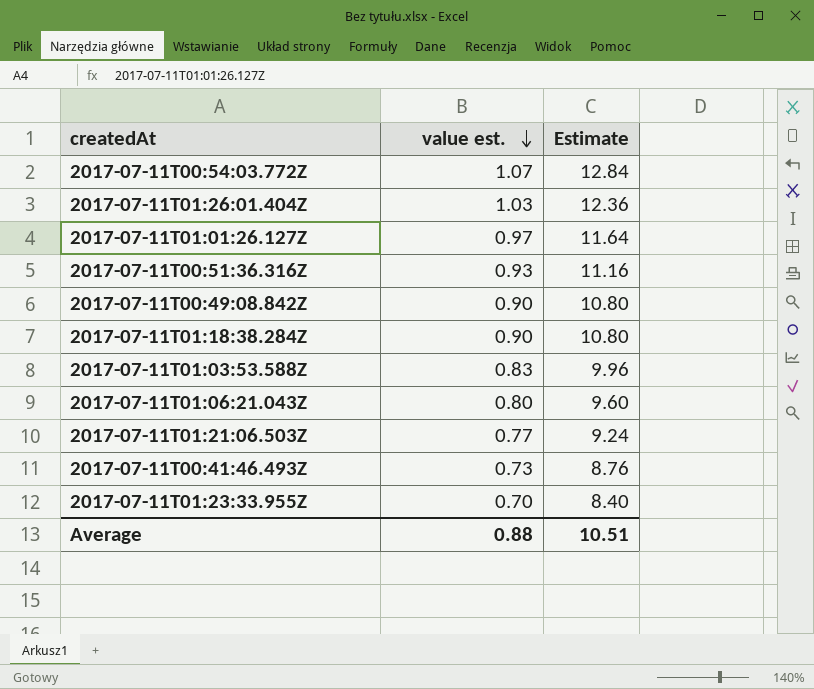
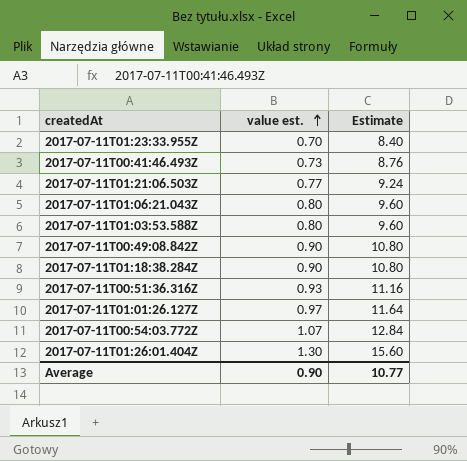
row order: value est. descending -> value est. ascending
2017-07-11T01:03:53.588Z | value est.: 0.83 -> 0.80
2017-07-11T01:03:53.588Z | Estimate: 9.96 -> 9.60
2017-07-11T01:26:01.404Z | value est.: 1.03 -> 1.30
2017-07-11T01:26:01.404Z | Estimate: 12.36 -> 15.60
Average | value est.: 0.88 -> 0.90
Average | Estimate: 10.51 -> 10.77

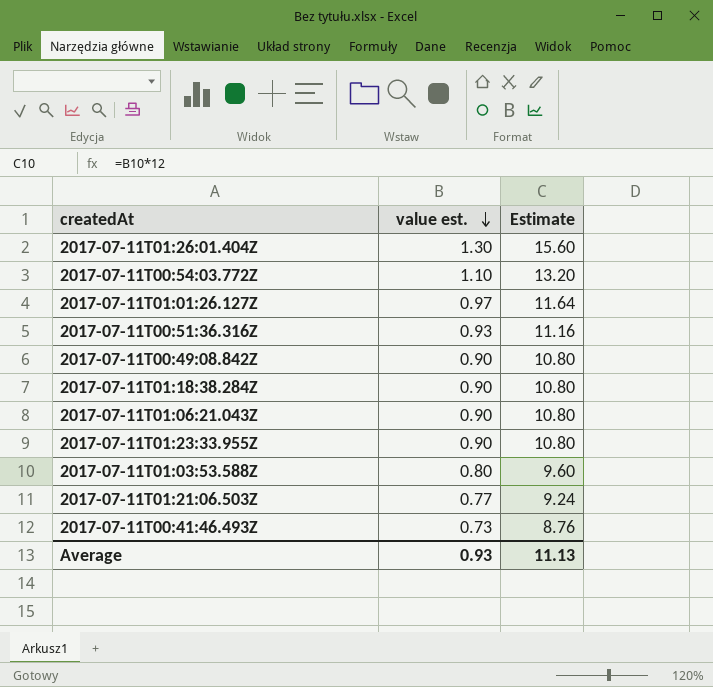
row order: value est. ascending -> value est. descending
2017-07-11T00:54:03.772Z | value est.: 1.07 -> 1.10
2017-07-11T00:54:03.772Z | Estimate: 12.84 -> 13.20
2017-07-11T01:06:21.043Z | value est.: 0.80 -> 0.90
2017-07-11T01:06:21.043Z | Estimate: 9.60 -> 10.80
2017-07-11T01:23:33.955Z | value est.: 0.70 -> 0.90
2017-07-11T01:23:33.955Z | Estimate: 8.40 -> 10.80
Average | value est.: 0.90 -> 0.93
Average | Estimate: 10.77 -> 11.13

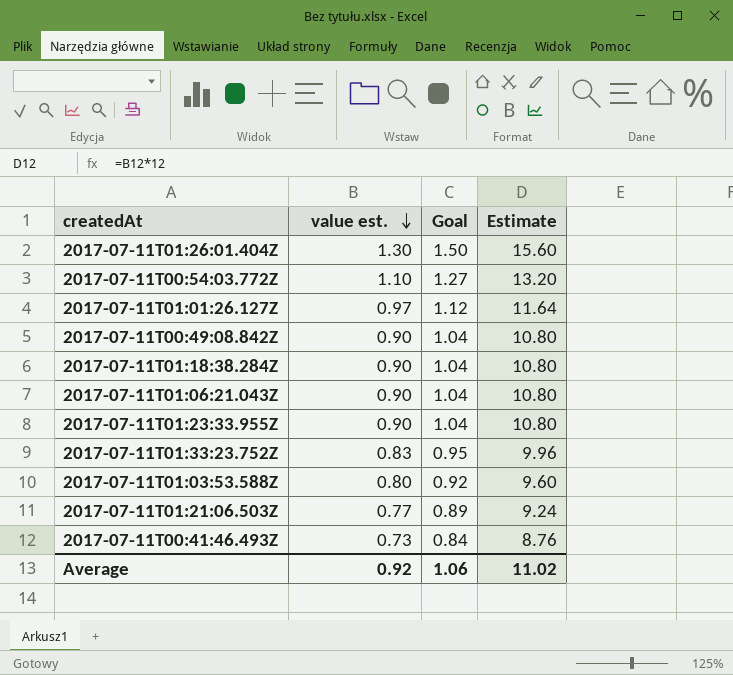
column Goal | formula: none -> [value est.] * 1.15
row 2017-07-11T00:51:36.316Z: 0.93 | 11.16 -> none
row 2017-07-11T01:33:23.752Z: none -> 0.83 | 0.95 | 9.96
Average | value est.: 0.93 -> 0.92
Average | Estimate: 11.13 -> 11.02

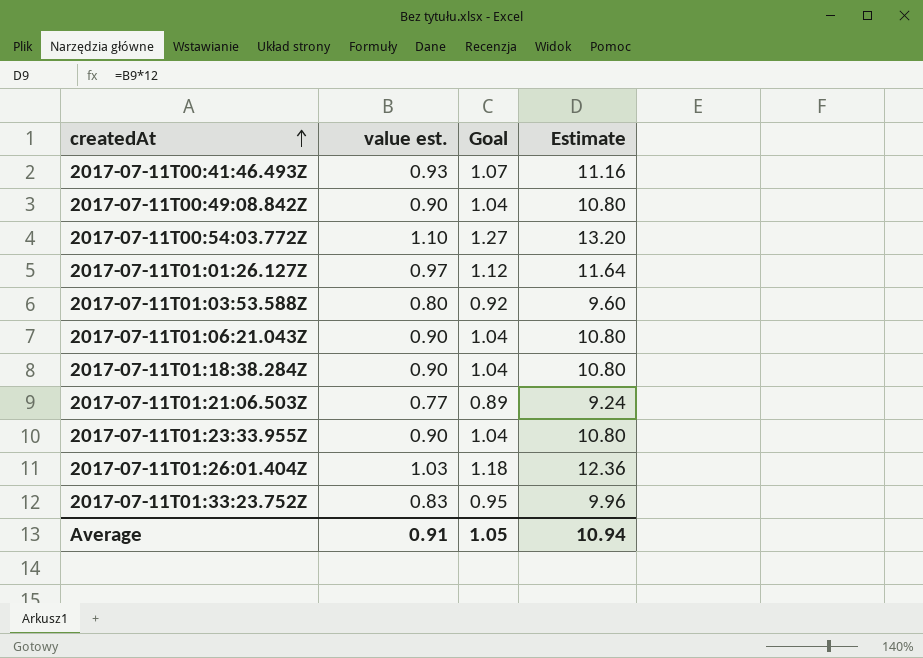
row order: value est. descending -> createdAt ascending
2017-07-11T00:41:46.493Z | value est.: 0.73 -> 0.93
2017-07-11T00:41:46.493Z | Goal: 0.84 -> 1.07
2017-07-11T00:41:46.493Z | Estimate: 8.76 -> 11.16
2017-07-11T01:26:01.404Z | value est.: 1.30 -> 1.03
2017-07-11T01:26:01.404Z | Goal: 1.50 -> 1.18
2017-07-11T01:26:01.404Z | Estimate: 15.60 -> 12.36
Average | value est.: 0.92 -> 0.91
Average | Goal: 1.06 -> 1.05
Average | Estimate: 11.02 -> 10.94

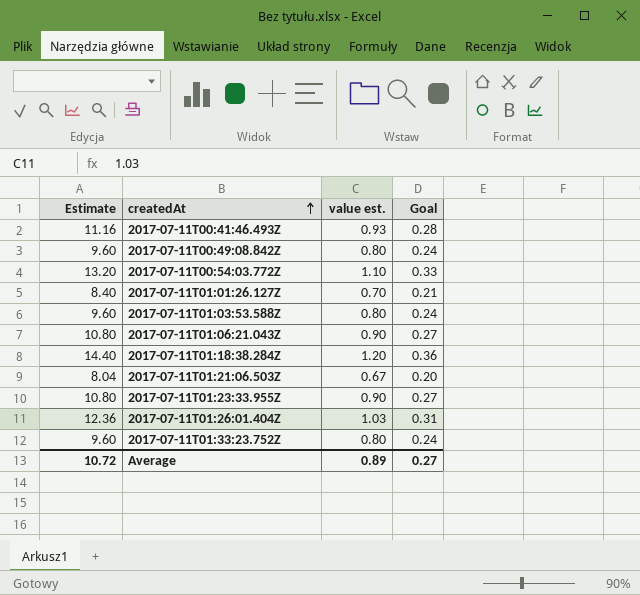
column Estimate | position: 4 -> 1
column Goal | formula: [value est.] * 1.15 -> [value est.] * 0.3
2017-07-11T00:49:08.842Z | Estimate: 10.80 -> 9.60
2017-07-11T00:49:08.842Z | value est.: 0.90 -> 0.80
2017-07-11T01:01:26.127Z | Estimate: 11.64 -> 8.40
2017-07-11T01:01:26.127Z | value est.: 0.97 -> 0.70
2017-07-11T01:18:38.284Z | Estimate: 10.80 -> 14.40
2017-07-11T01:18:38.284Z | value est.: 0.90 -> 1.20
2017-07-11T01:21:06.503Z | Estimate: 9.24 -> 8.04
2017-07-11T01:21:06.503Z | value est.: 0.77 -> 0.67
2017-07-11T01:33:23.752Z | Estimate: 9.96 -> 9.60
2017-07-11T01:33:23.752Z | value est.: 0.83 -> 0.80
Average | Estimate: 10.94 -> 10.72
Average | value est.: 0.91 -> 0.89
Average | Goal: 1.05 -> 0.27

